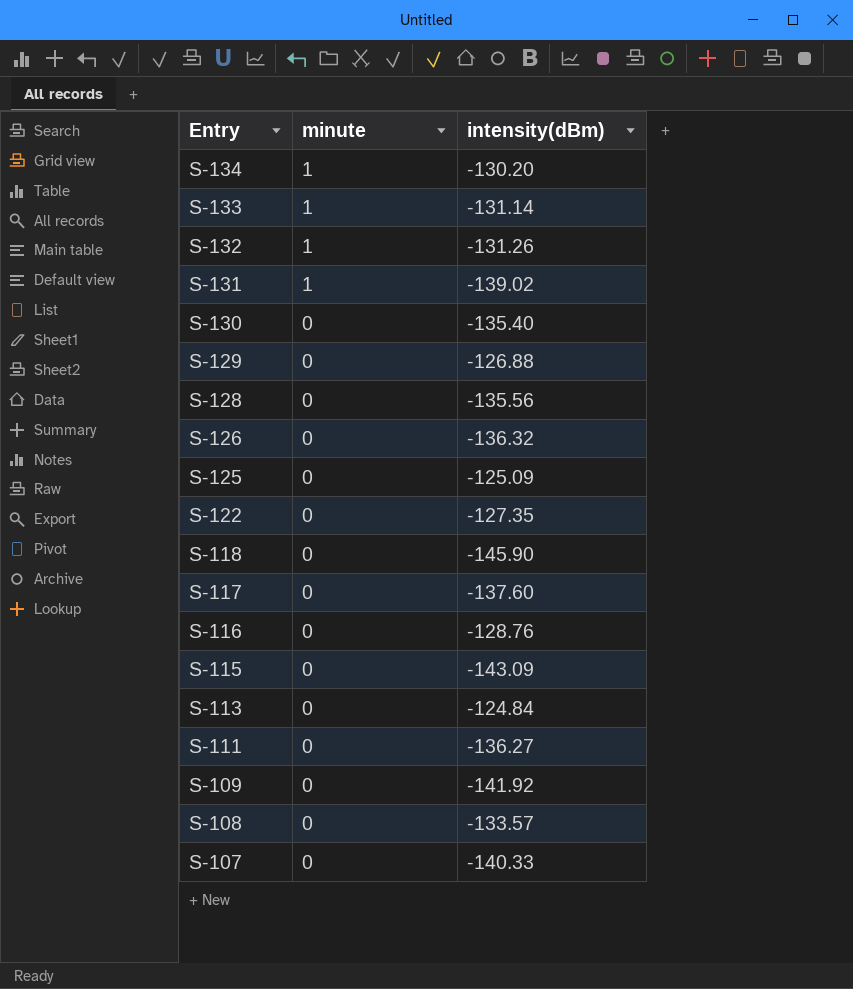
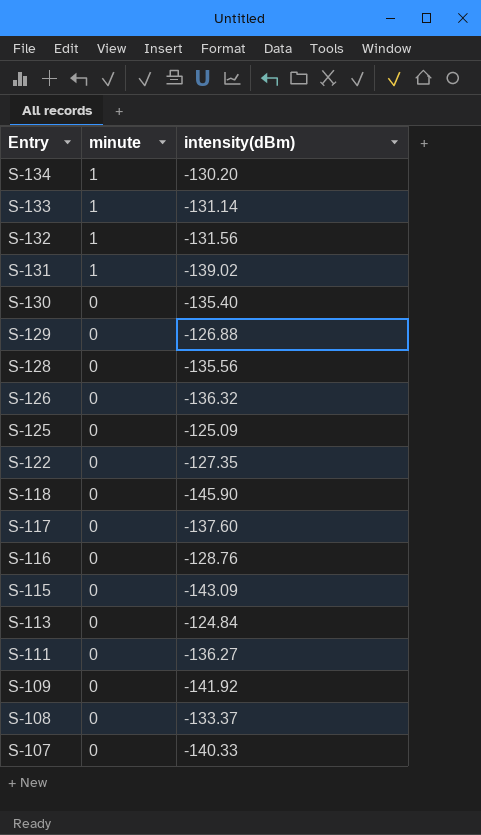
S-132 | intensity(dBm): -131.26 -> -131.56
S-108 | intensity(dBm): -133.57 -> -133.37

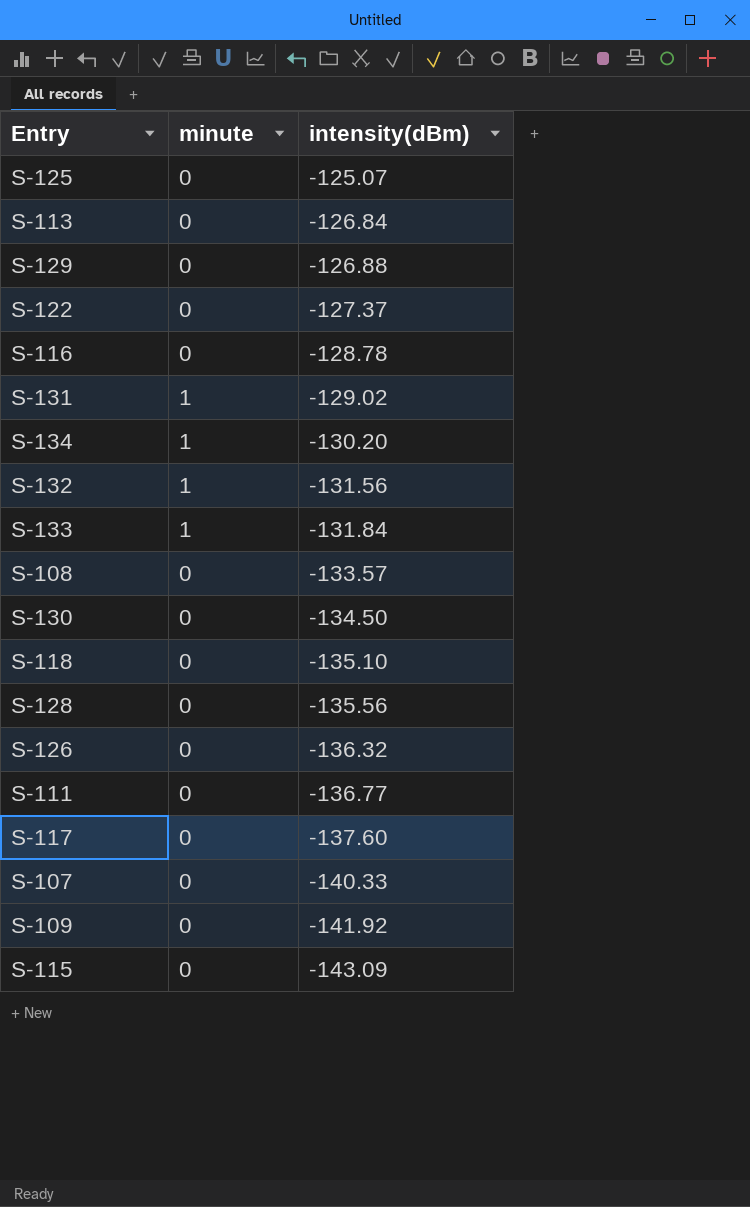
row order: Entry descending -> intensity(dBm) descending
S-125 | intensity(dBm): -125.09 -> -125.07
S-113 | intensity(dBm): -124.84 -> -126.84
S-122 | intensity(dBm): -127.35 -> -127.37
S-116 | intensity(dBm): -128.76 -> -128.78
S-131 | intensity(dBm): -139.02 -> -129.02
S-133 | intensity(dBm): -131.14 -> -131.84
S-108 | intensity(dBm): -133.37 -> -133.57
S-130 | intensity(dBm): -135.40 -> -134.50
S-118 | intensity(dBm): -145.90 -> -135.10
S-111 | intensity(dBm): -136.27 -> -136.77

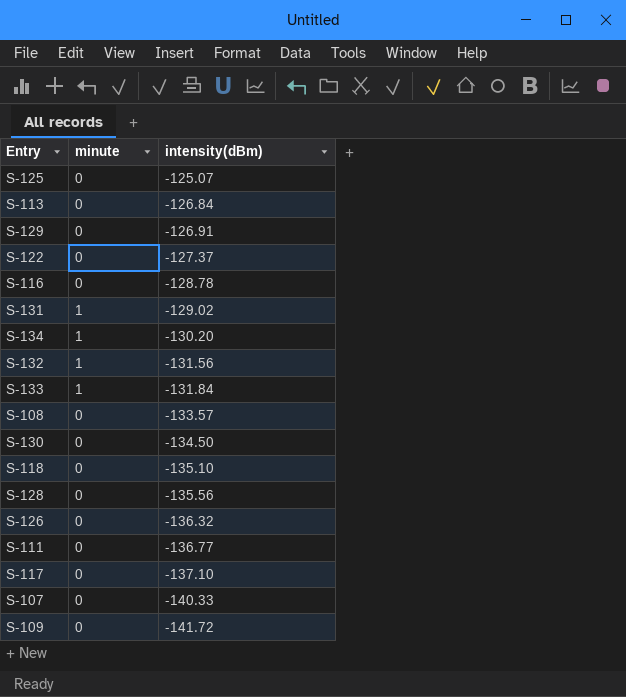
row S-115: 0 | -143.09 -> none
S-129 | intensity(dBm): -126.88 -> -126.91
S-117 | intensity(dBm): -137.60 -> -137.10
S-109 | intensity(dBm): -141.92 -> -141.72

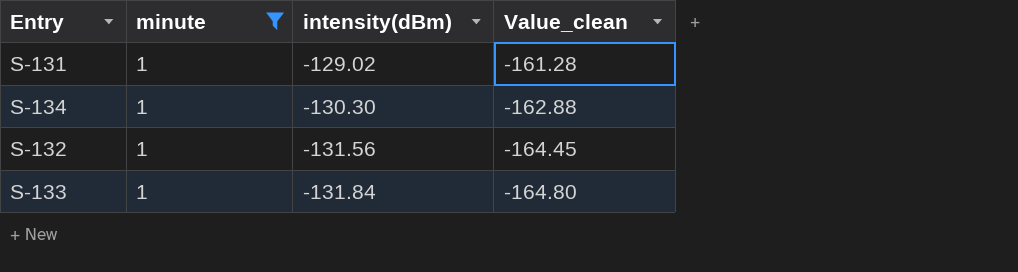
filter: none -> minute = 1
column Value_clean | formula: none -> [intensity(dBm)] * 1.25
S-134 | intensity(dBm): -130.20 -> -130.30

